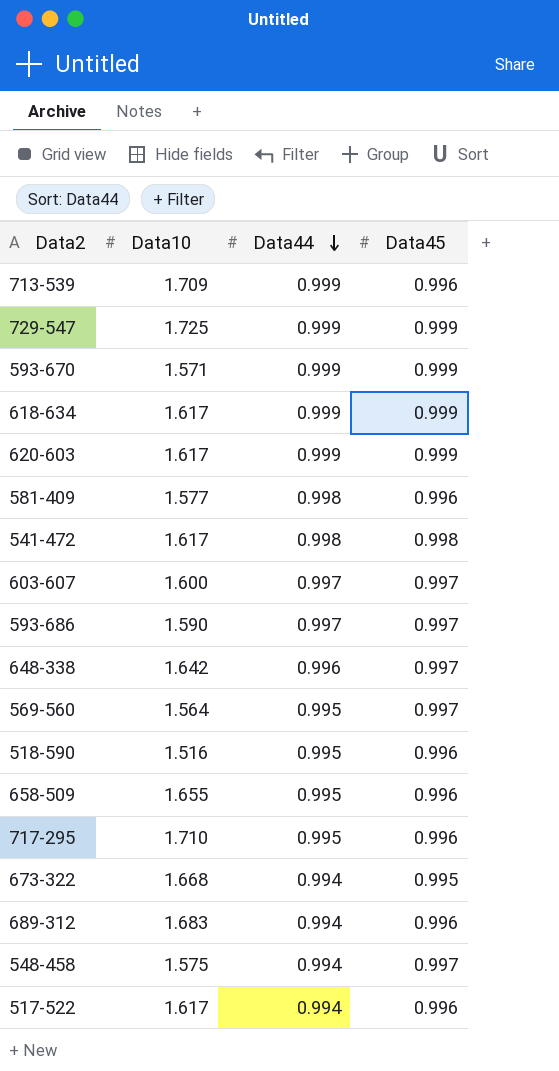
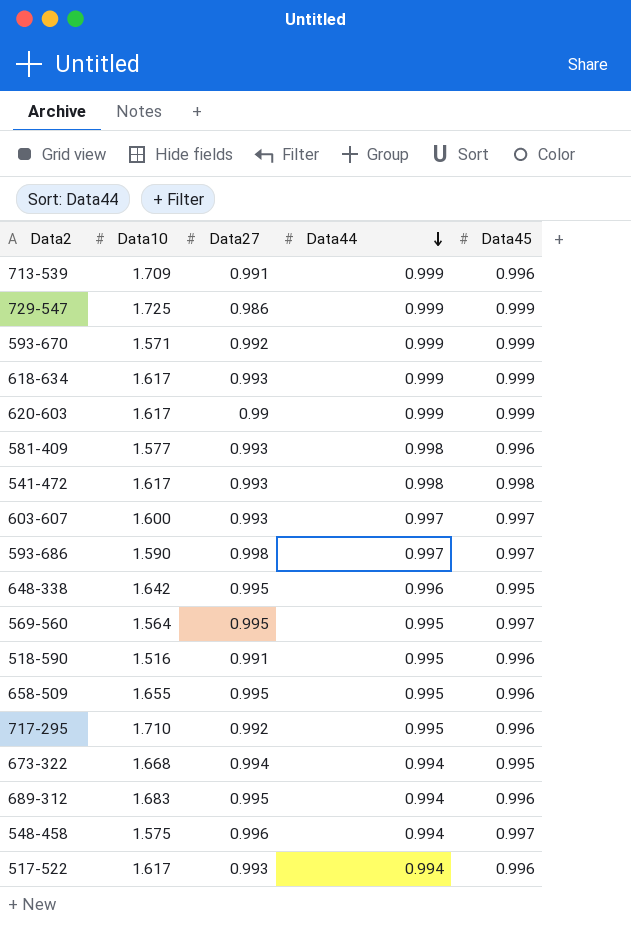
column Data27 | position: none -> 3
648-338 | Data45: 0.997 -> 0.995

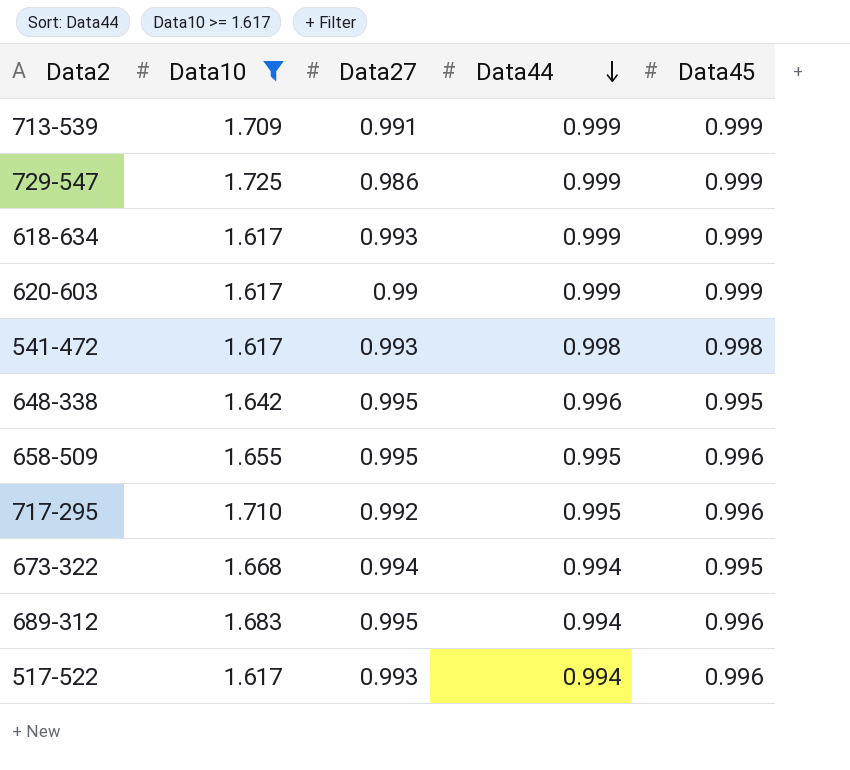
filter: none -> Data10 >= 1.617
713-539 | Data45: 0.996 -> 0.999

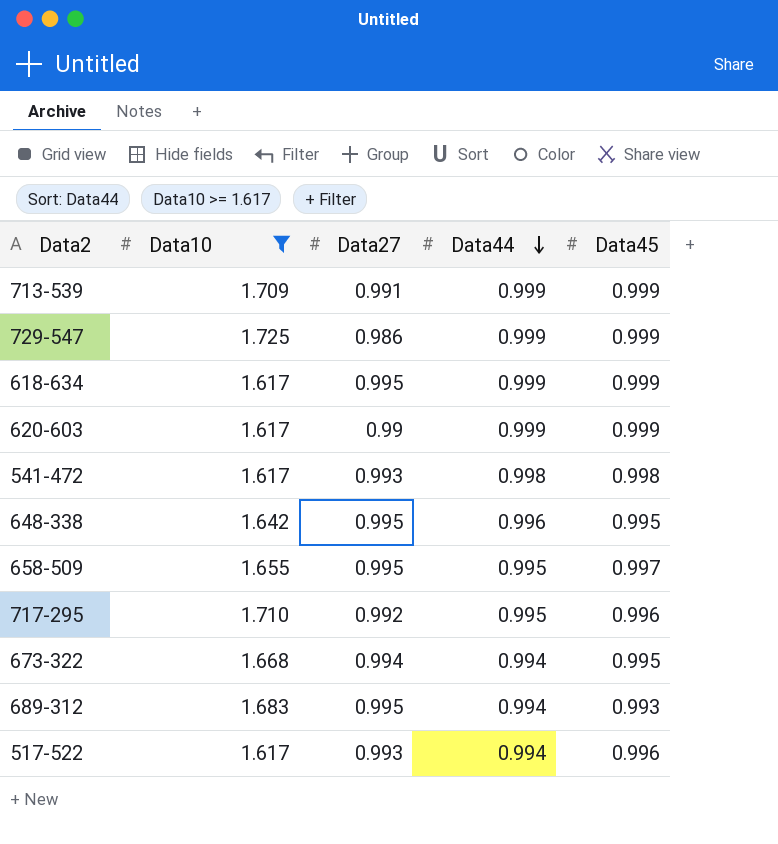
618-634 | Data27: 0.993 -> 0.995
658-509 | Data45: 0.996 -> 0.997
689-312 | Data45: 0.996 -> 0.993

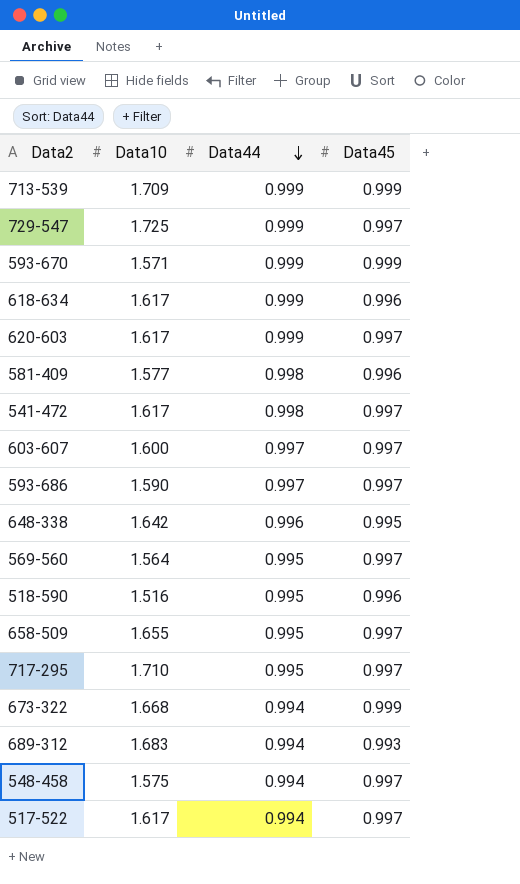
filter: Data10 >= 1.617 -> none
column Data27 | position: 3 -> none
729-547 | Data45: 0.999 -> 0.997
618-634 | Data45: 0.999 -> 0.996
620-603 | Data45: 0.999 -> 0.997
541-472 | Data45: 0.998 -> 0.997
717-295 | Data45: 0.996 -> 0.997
673-322 | Data45: 0.995 -> 0.999
517-522 | Data45: 0.996 -> 0.997

